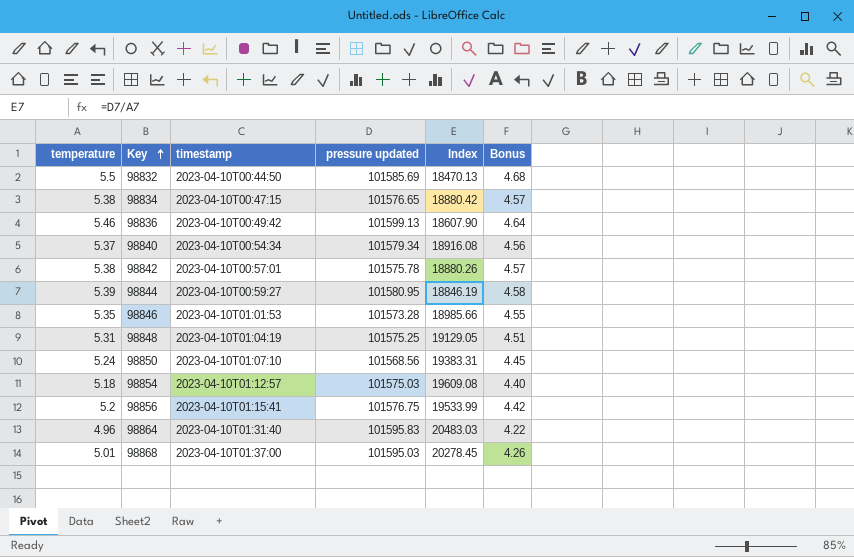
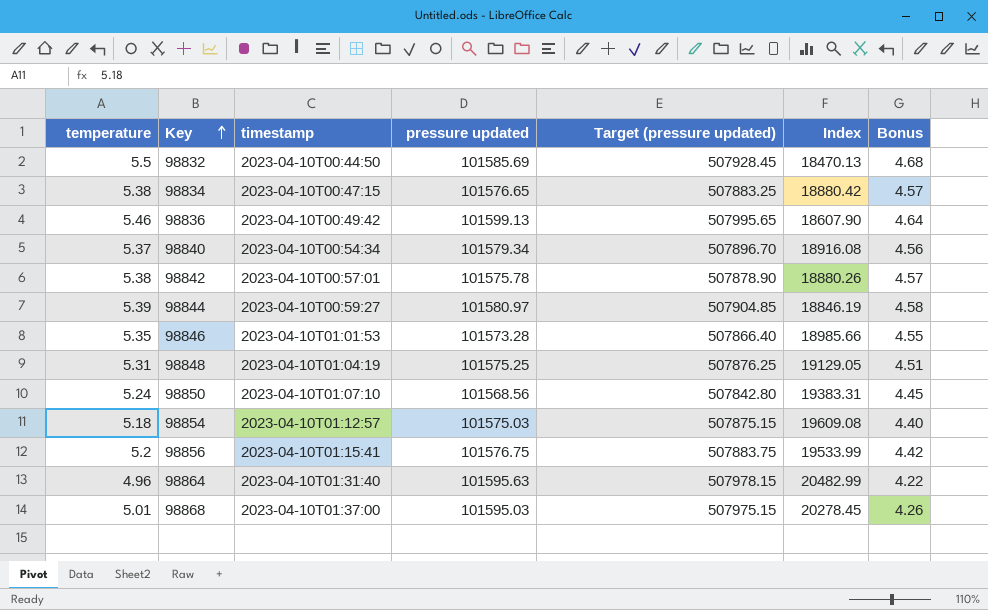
column Target (pressure updated) | formula: none -> [pressure updated] * 5
98844 | pressure updated: 101580.95 -> 101580.97
98864 | pressure updated: 101595.83 -> 101595.63
98864 | Index: 20483.03 -> 20482.99

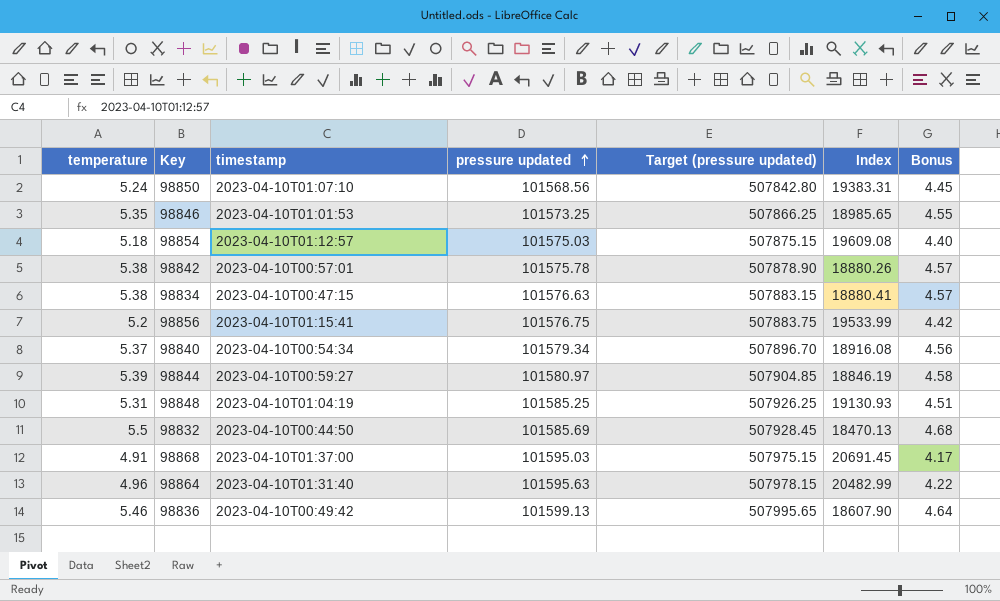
row order: Key ascending -> pressure updated ascending
98846 | pressure updated: 101573.28 -> 101573.25
98846 | Target (pressure updated): 507866.40 -> 507866.25
98846 | Index: 18985.66 -> 18985.65
98834 | pressure updated: 101576.65 -> 101576.63
98834 | Target (pressure updated): 507883.25 -> 507883.15
98834 | Index: 18880.42 -> 18880.41
98848 | pressure updated: 101575.25 -> 101585.25
98848 | Target (pressure updated): 507876.25 -> 507926.25
98848 | Index: 19129.05 -> 19130.93
98868 | temperature: 5.01 -> 4.91
98868 | Index: 20278.45 -> 20691.45
98868 | Bonus: 4.26 -> 4.17

